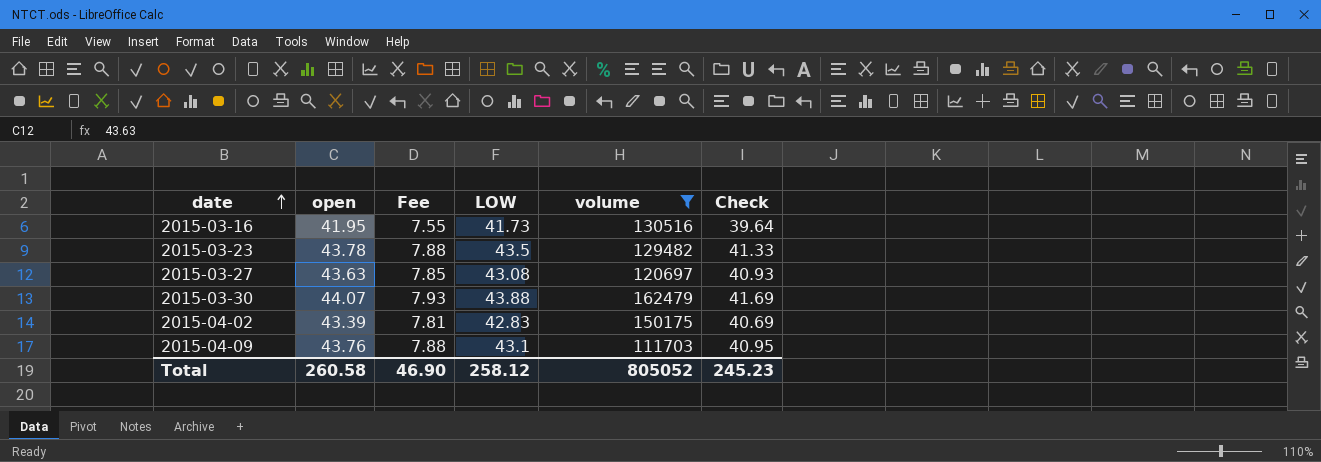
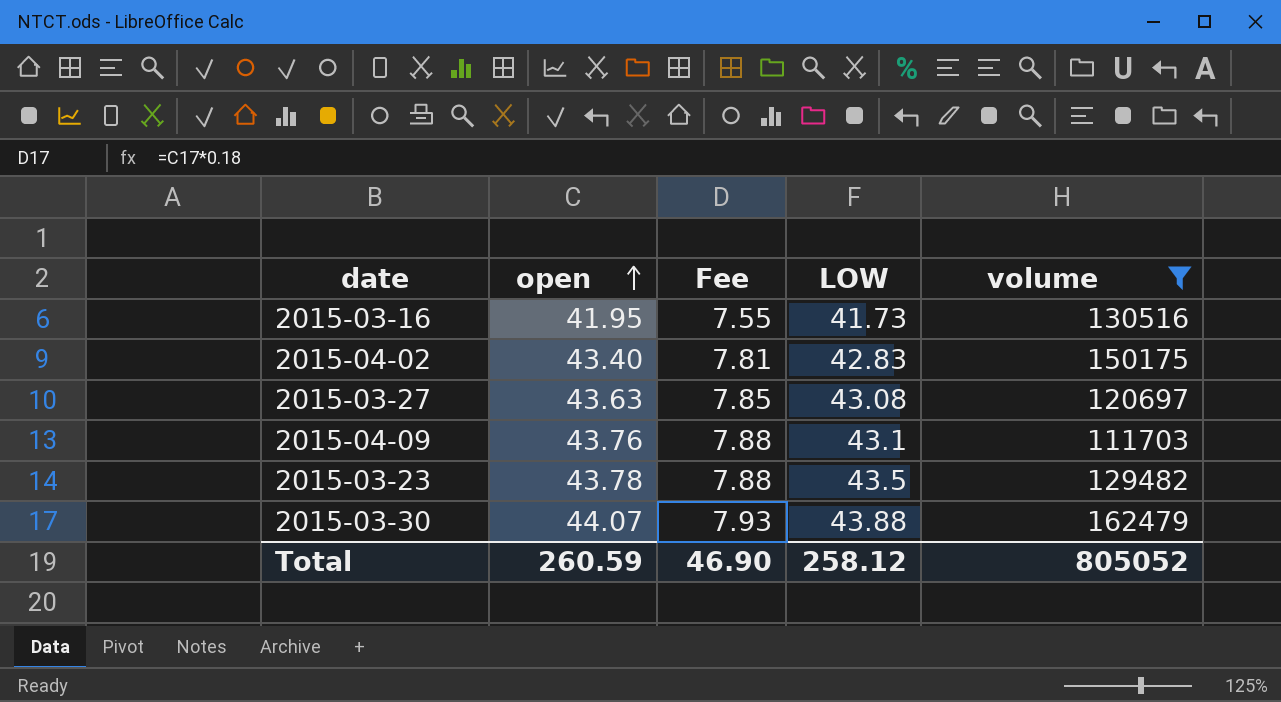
row order: date ascending -> open ascending
column Check | formula: [LOW] * 0.95 -> none
2015-04-02 | open: 43.39 -> 43.40
Total | open: 260.58 -> 260.59

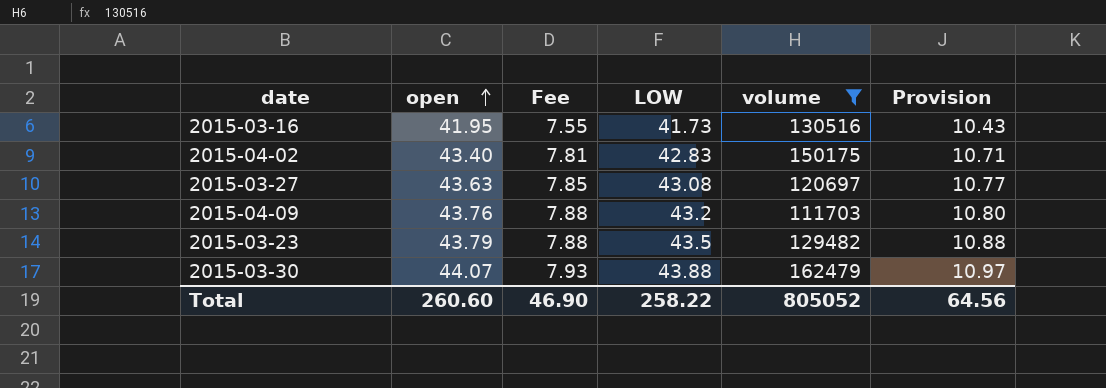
column Provision | formula: none -> [LOW] * 0.25
2015-04-09 | LOW: 43.1 -> 43.2
2015-03-23 | open: 43.78 -> 43.79
Total | open: 260.59 -> 260.60
Total | LOW: 258.12 -> 258.22

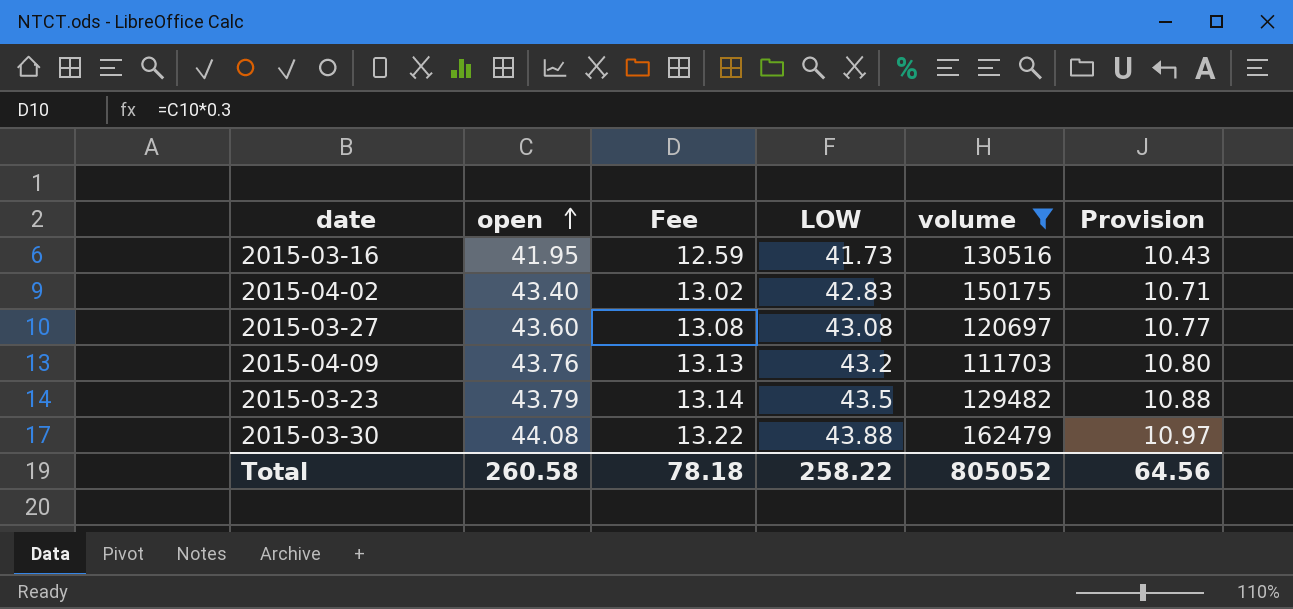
column Fee | formula: [open] * 0.18 -> [open] * 0.3
2015-03-27 | open: 43.63 -> 43.60
2015-03-30 | open: 44.07 -> 44.08
Total | open: 260.60 -> 260.58
Total | Fee: 46.90 -> 78.18

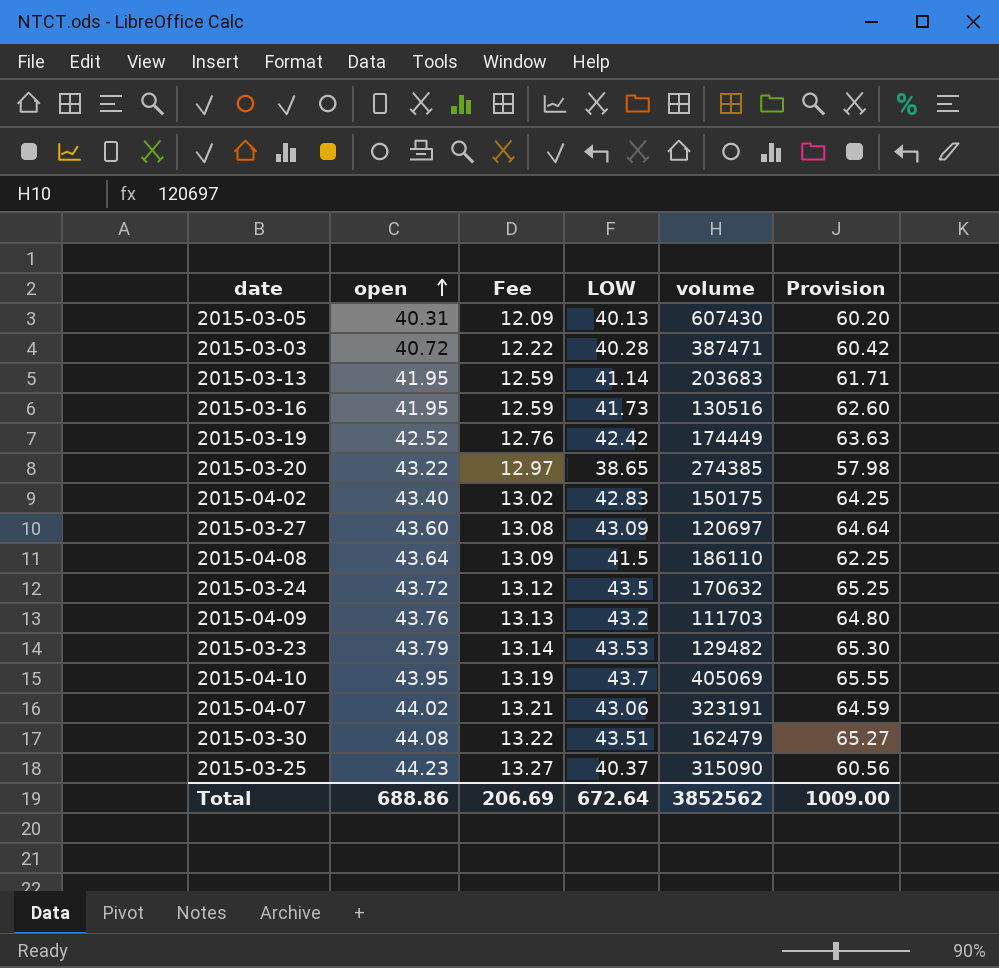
filter: volume <= 162479 -> none
column Provision | formula: [LOW] * 0.25 -> [LOW] * 1.5
2015-03-27 | LOW: 43.08 -> 43.09
2015-03-23 | LOW: 43.5 -> 43.53
2015-03-30 | LOW: 43.88 -> 43.51
Total | open: 260.58 -> 688.86
Total | Fee: 78.18 -> 206.69
Total | LOW: 258.22 -> 672.64
Total | volume: 805052 -> 3852562
Total | Provision: 64.56 -> 1009.00

